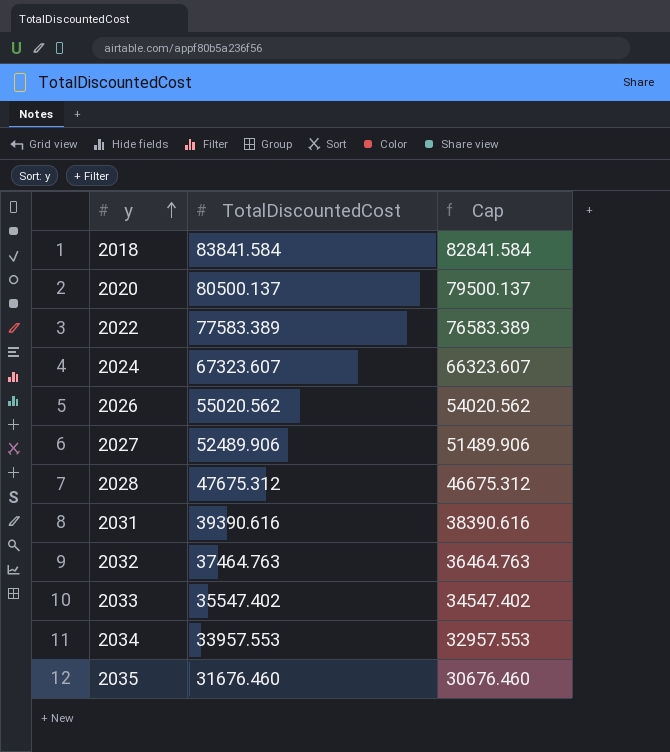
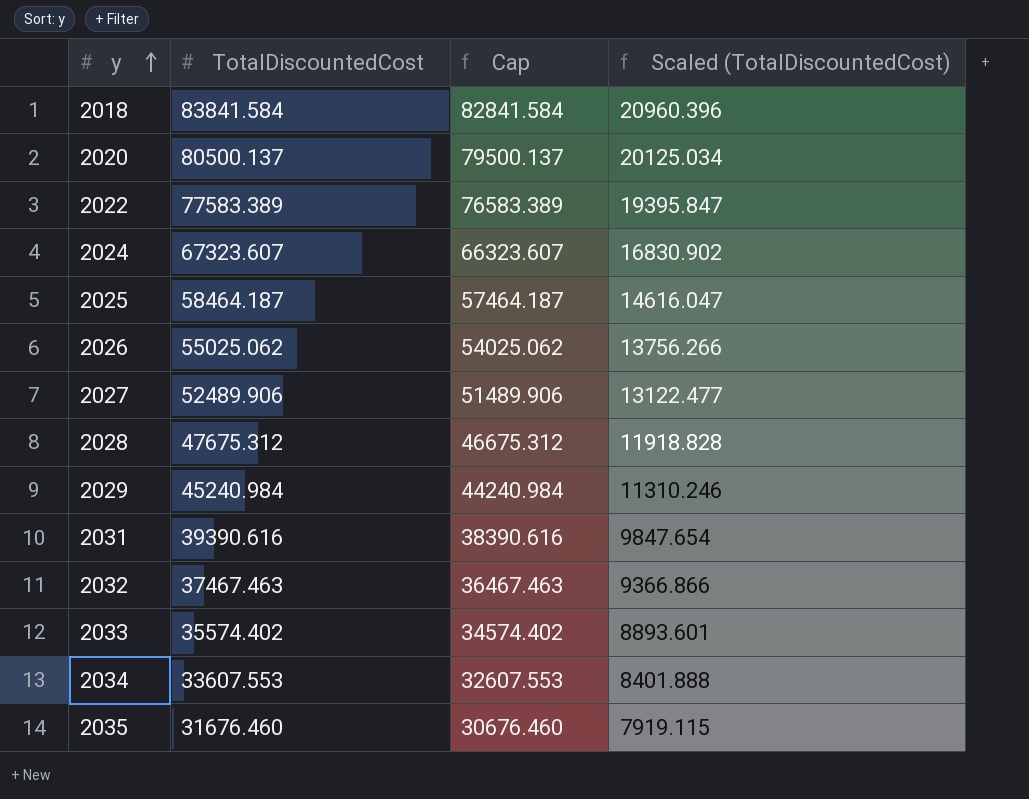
column Scaled (TotalDiscountedCost) | formula: none -> [TotalDiscountedCost] * 0.25
row 2025: none -> 58464.187 | 57464.187 | 14616.047
2026 | TotalDiscountedCost: 55020.562 -> 55025.062
2026 | Cap: 54020.562 -> 54025.062
row 2029: none -> 45240.984 | 44240.984 | 11310.246
2032 | TotalDiscountedCost: 37464.763 -> 37467.463
2032 | Cap: 36464.763 -> 36467.463
2033 | TotalDiscountedCost: 35547.402 -> 35574.402
2033 | Cap: 34547.402 -> 34574.402
2034 | TotalDiscountedCost: 33957.553 -> 33607.553
2034 | Cap: 32957.553 -> 32607.553

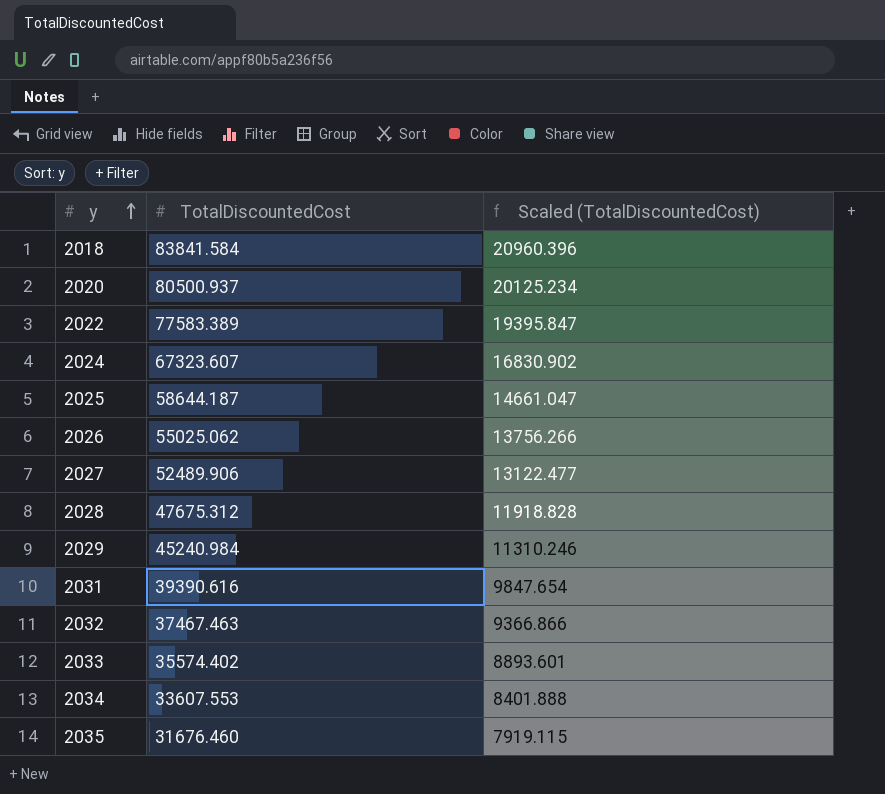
column Cap | formula: [TotalDiscountedCost] - 1000 -> none
2020 | TotalDiscountedCost: 80500.137 -> 80500.937
2020 | Scaled (TotalDiscountedCost): 20125.034 -> 20125.234
2025 | TotalDiscountedCost: 58464.187 -> 58644.187
2025 | Scaled (TotalDiscountedCost): 14616.047 -> 14661.047

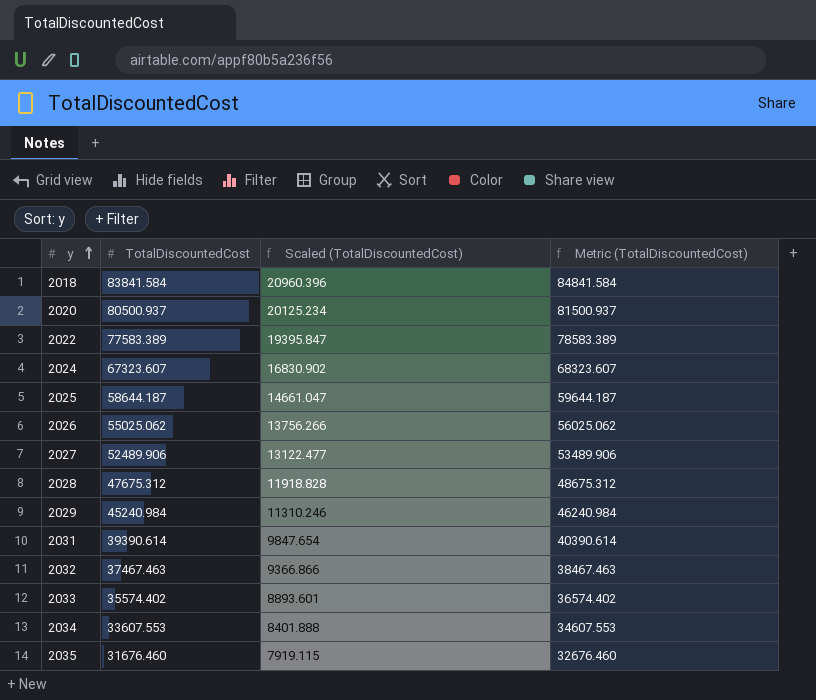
column Metric (TotalDiscountedCost) | formula: none -> [TotalDiscountedCost] + 1000
2031 | TotalDiscountedCost: 39390.616 -> 39390.614

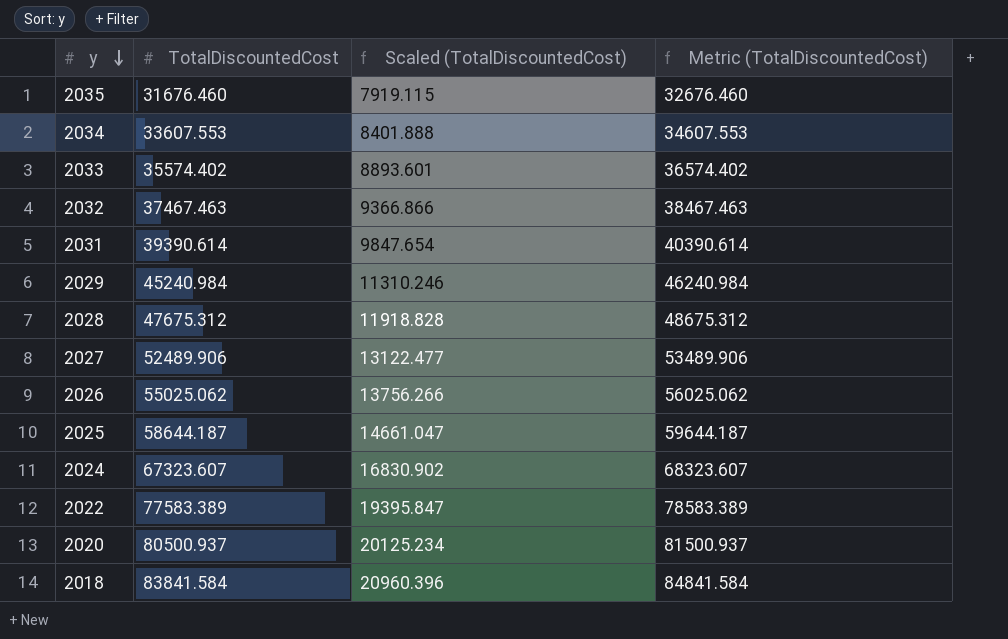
row order: y ascending -> y descending

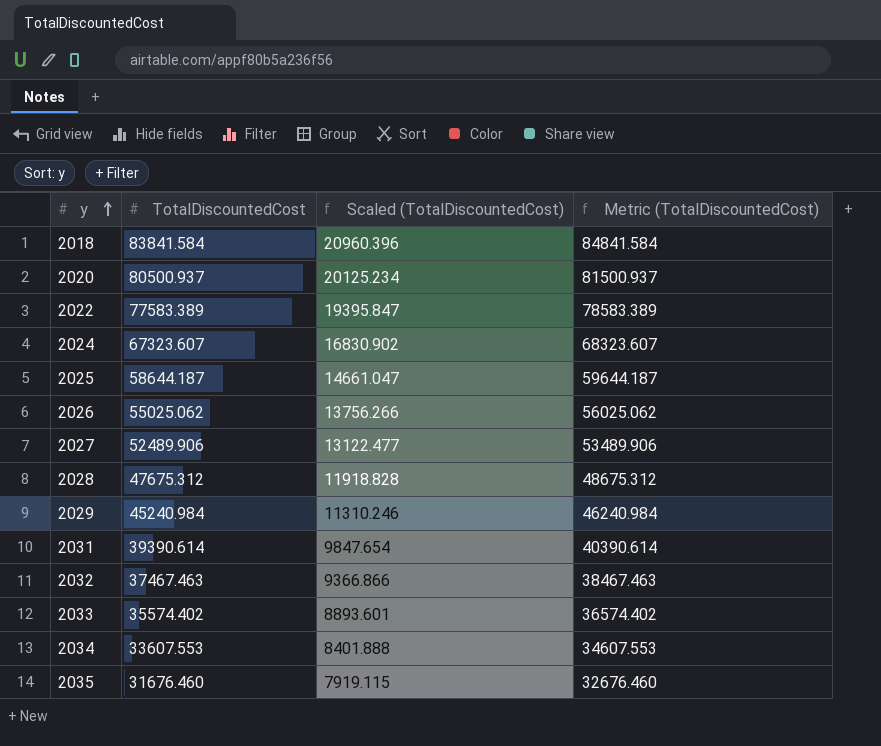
row order: y descending -> y ascending

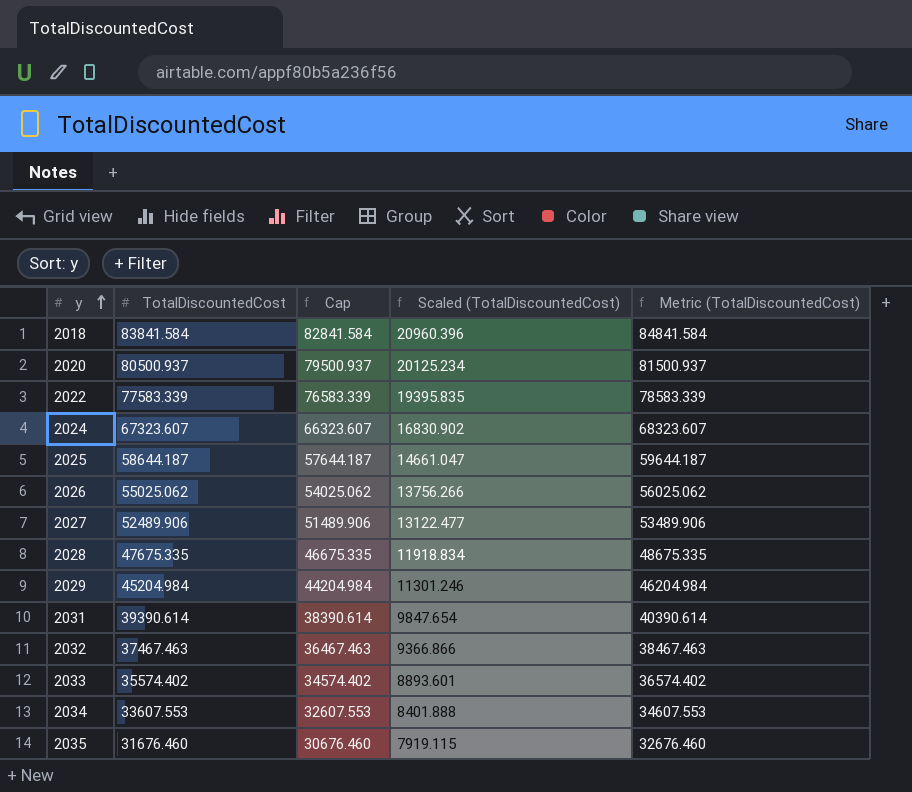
column Cap | formula: none -> [TotalDiscountedCost] - 1000
2022 | TotalDiscountedCost: 77583.389 -> 77583.339
2022 | Scaled (TotalDiscountedCost): 19395.847 -> 19395.835
2022 | Metric (TotalDiscountedCost): 78583.389 -> 78583.339
2028 | TotalDiscountedCost: 47675.312 -> 47675.335
2028 | Scaled (TotalDiscountedCost): 11918.828 -> 11918.834
2028 | Metric (TotalDiscountedCost): 48675.312 -> 48675.335
2029 | TotalDiscountedCost: 45240.984 -> 45204.984
2029 | Scaled (TotalDiscountedCost): 11310.246 -> 11301.246
2029 | Metric (TotalDiscountedCost): 46240.984 -> 46204.984

